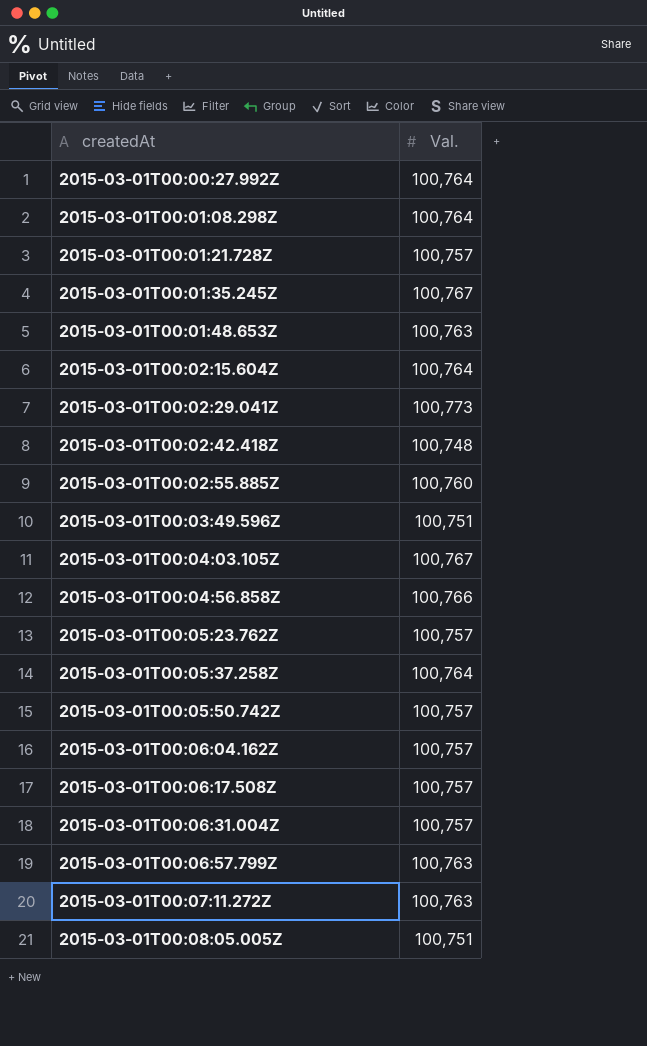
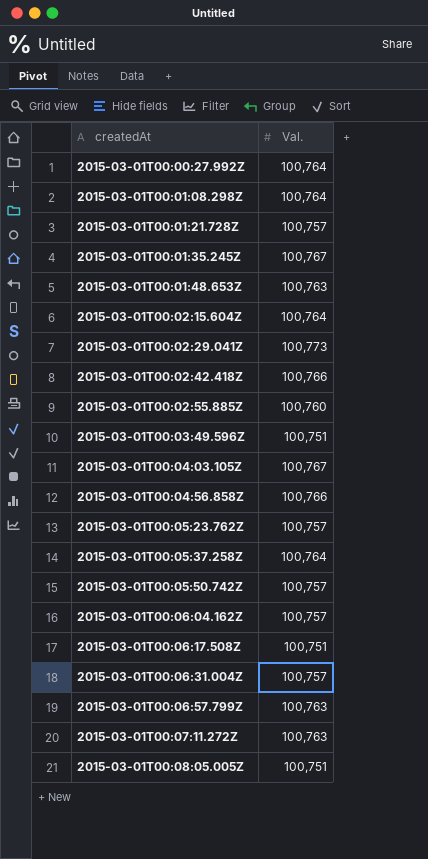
2015-03-01T00:02:42.418Z | Val.: 100,748 -> 100,766
2015-03-01T00:06:17.508Z | Val.: 100,757 -> 100,751

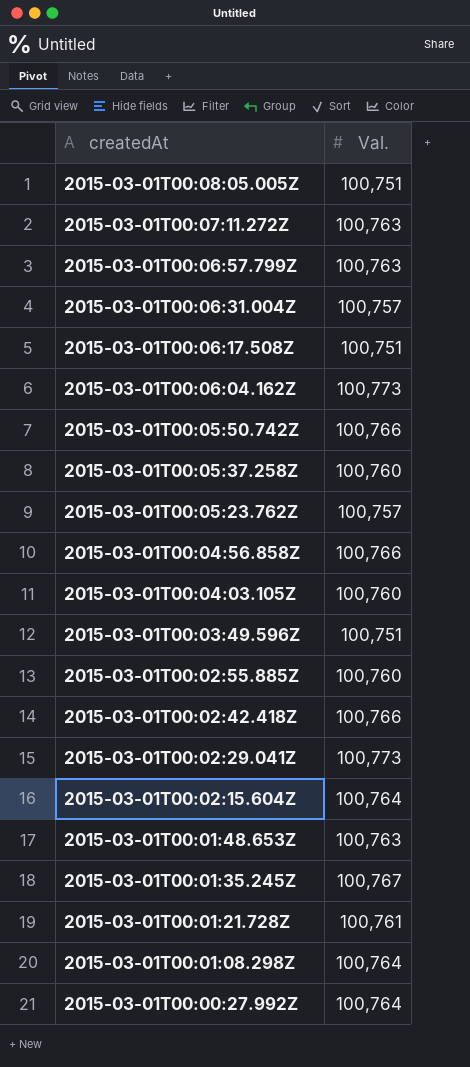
row order: createdAt ascending -> createdAt descending
2015-03-01T00:06:04.162Z | Val.: 100,757 -> 100,773
2015-03-01T00:05:50.742Z | Val.: 100,757 -> 100,766
2015-03-01T00:05:37.258Z | Val.: 100,764 -> 100,760
2015-03-01T00:04:03.105Z | Val.: 100,767 -> 100,760
2015-03-01T00:01:21.728Z | Val.: 100,757 -> 100,761

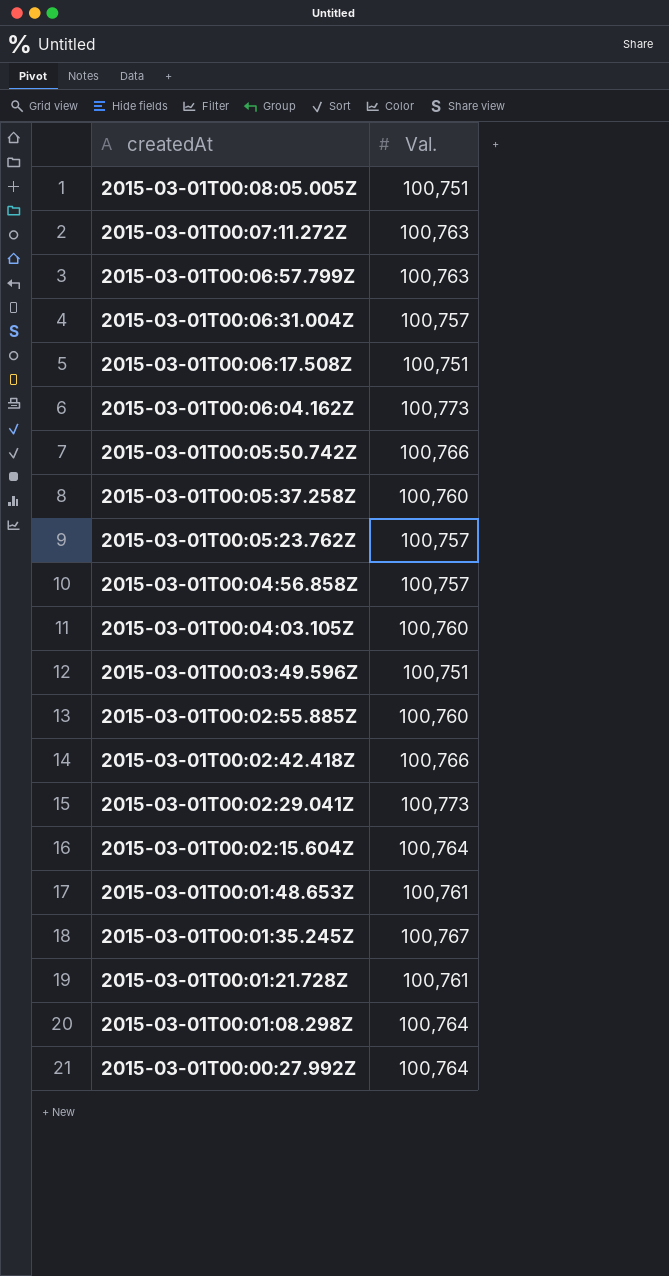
2015-03-01T00:04:56.858Z | Val.: 100,766 -> 100,757
2015-03-01T00:01:48.653Z | Val.: 100,763 -> 100,761

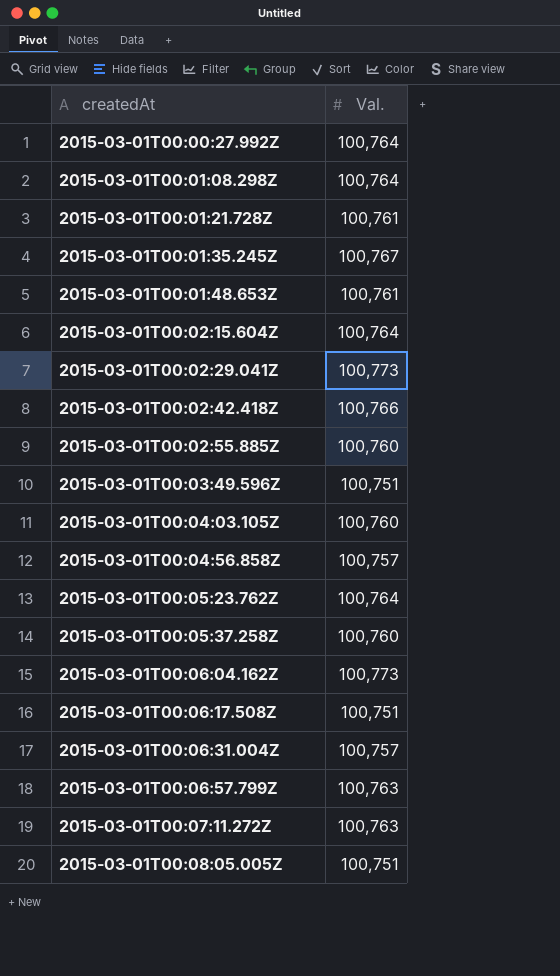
row order: createdAt descending -> createdAt ascending
row 2015-03-01T00:05:50.742Z: 100,766 -> none
2015-03-01T00:05:23.762Z | Val.: 100,757 -> 100,764

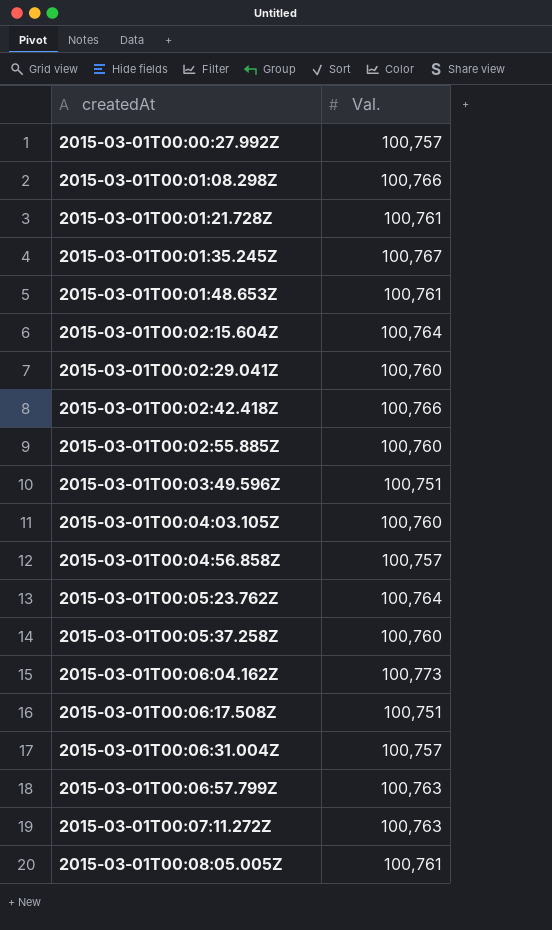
2015-03-01T00:00:27.992Z | Val.: 100,764 -> 100,757
2015-03-01T00:01:08.298Z | Val.: 100,764 -> 100,766
2015-03-01T00:02:29.041Z | Val.: 100,773 -> 100,760
2015-03-01T00:08:05.005Z | Val.: 100,751 -> 100,761

